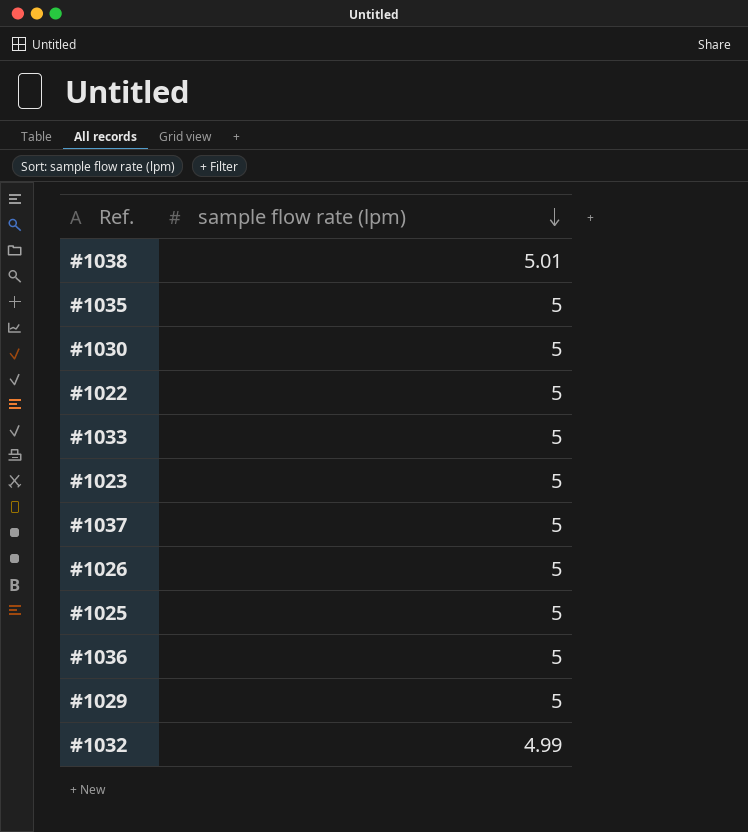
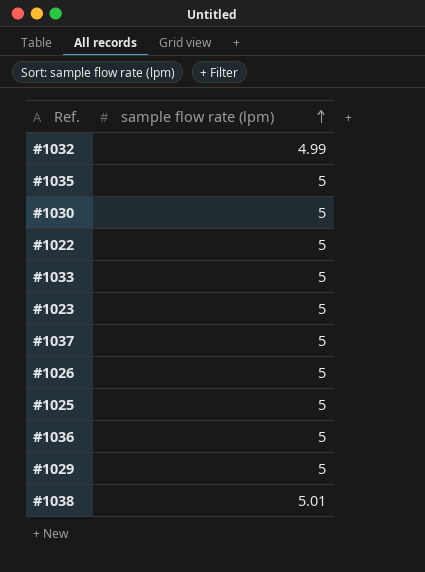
row order: sample flow rate (lpm) descending -> sample flow rate (lpm) ascending

